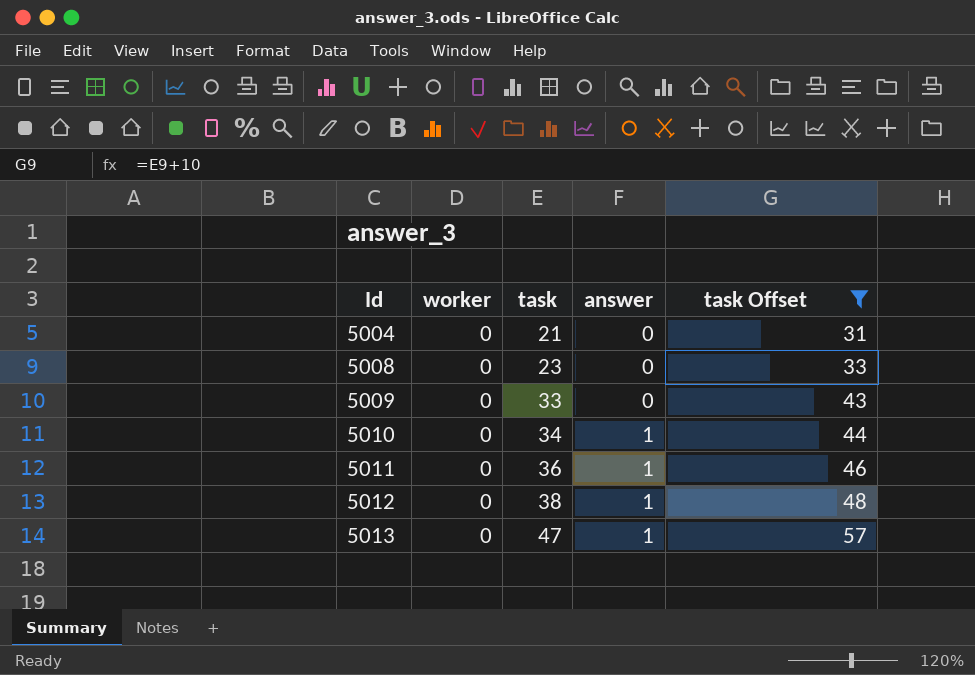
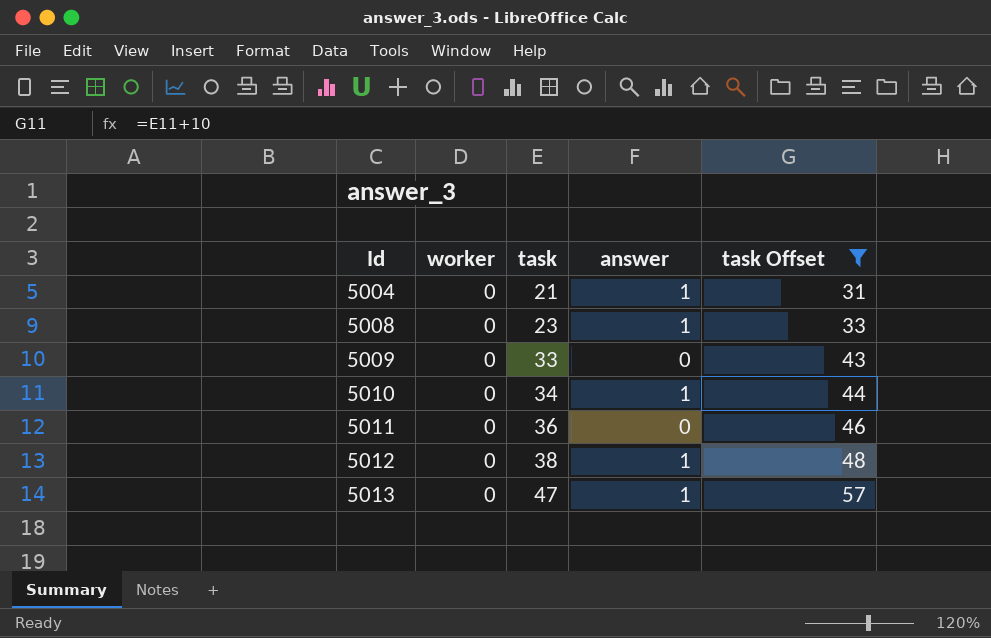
5004 | answer: 0 -> 1
5008 | answer: 0 -> 1
5011 | answer: 1 -> 0

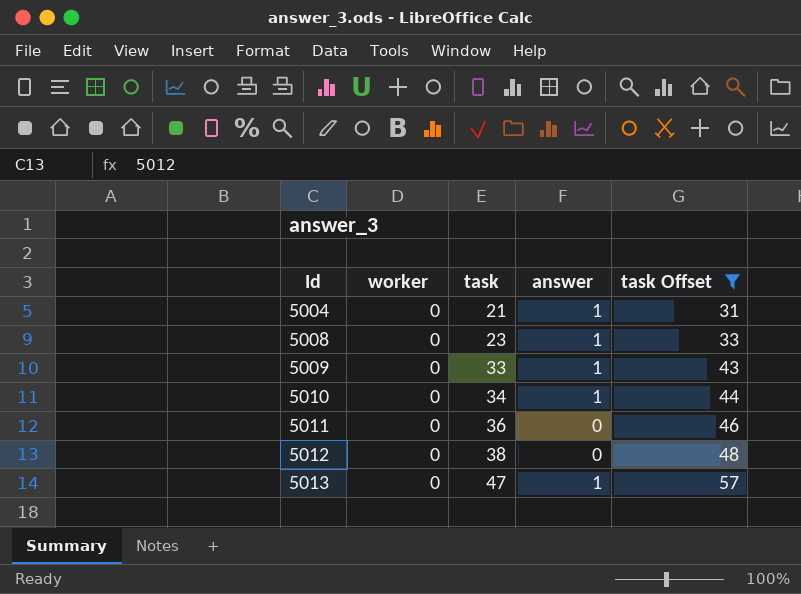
5009 | answer: 0 -> 1
5012 | answer: 1 -> 0

